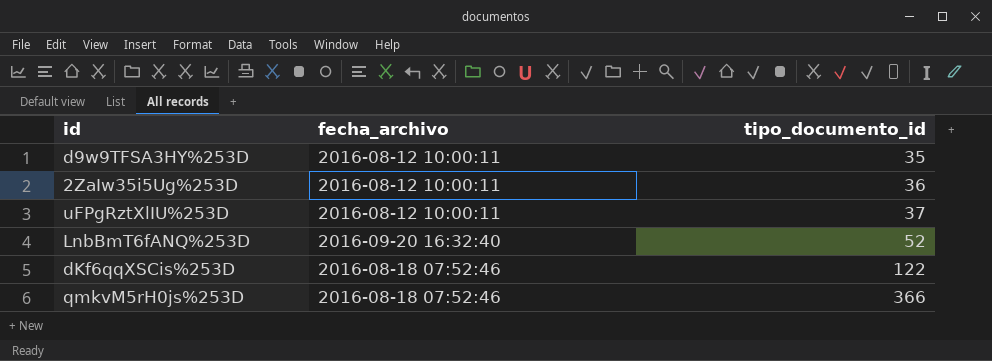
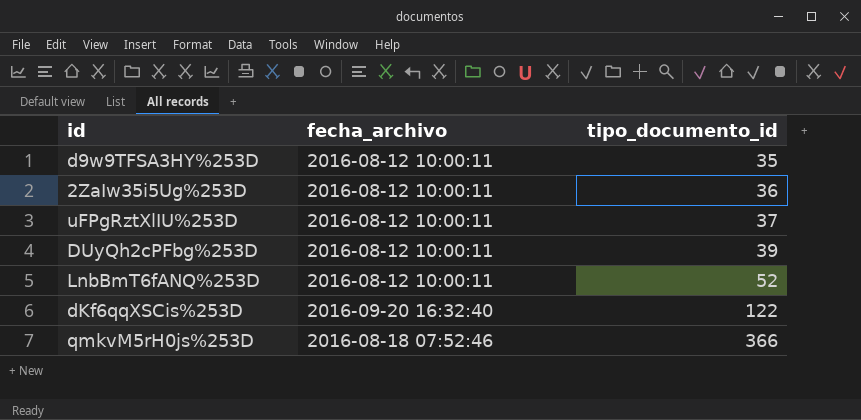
row DUyQh2cPFbg%253D: none -> 2016-08-12 10:00:11 | 39
LnbBmT6fANQ%253D | fecha_archivo: 2016-09-20 16:32:40 -> 2016-08-12 10:00:11
dKf6qqXSCis%253D | fecha_archivo: 2016-08-18 07:52:46 -> 2016-09-20 16:32:40

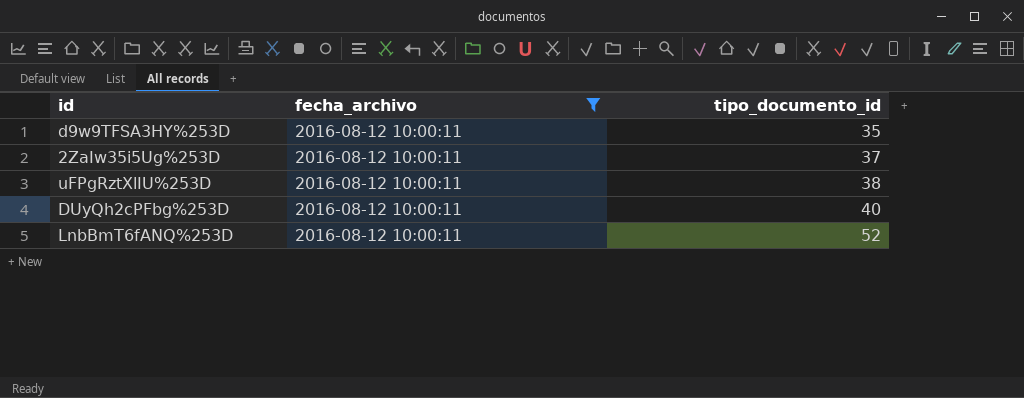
filter: none -> fecha_archivo = 2016-08-12 10:00:11
2ZaIw35i5Ug%253D | tipo_documento_id: 36 -> 37
uFPgRztXlIU%253D | tipo_documento_id: 37 -> 38
DUyQh2cPFbg%253D | tipo_documento_id: 39 -> 40

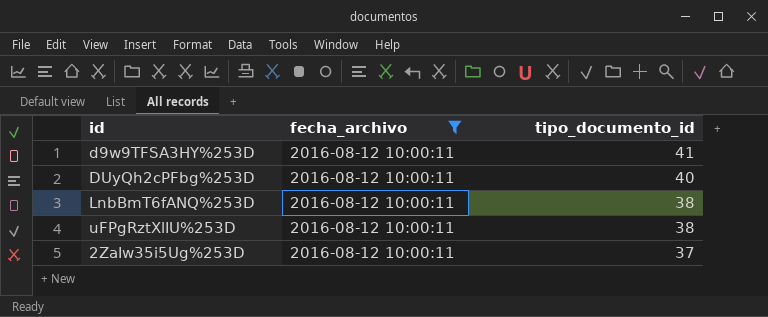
row order: tipo_documento_id ascending -> tipo_documento_id descending
d9w9TFSA3HY%253D | tipo_documento_id: 35 -> 41
LnbBmT6fANQ%253D | tipo_documento_id: 52 -> 38

